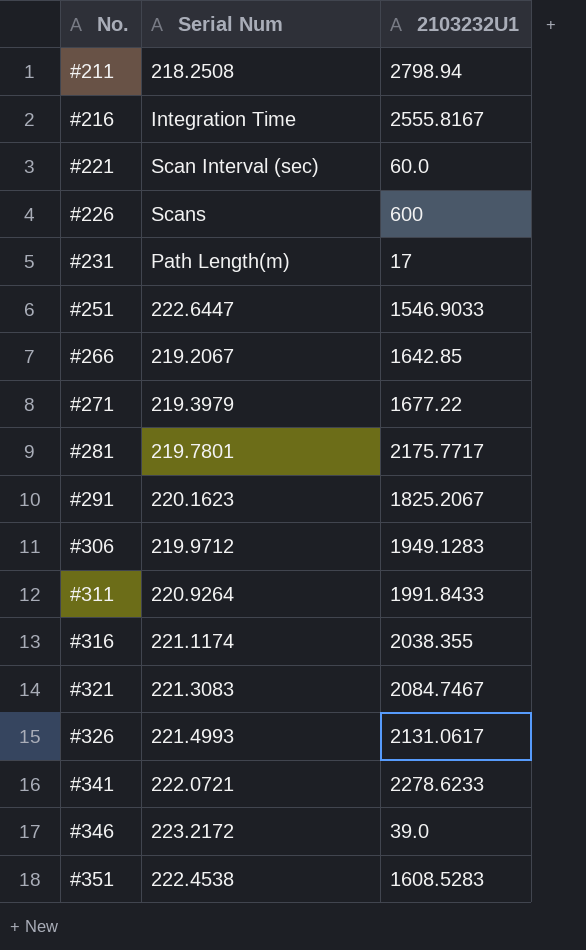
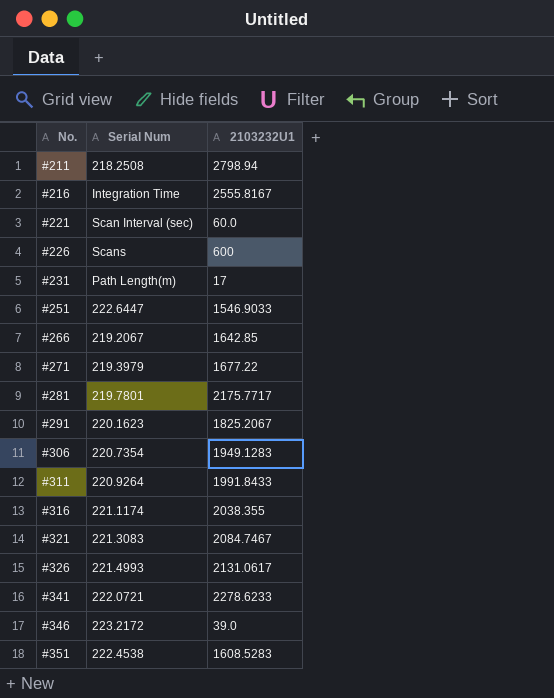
#306 | Serial Num: 219.9712 -> 220.7354

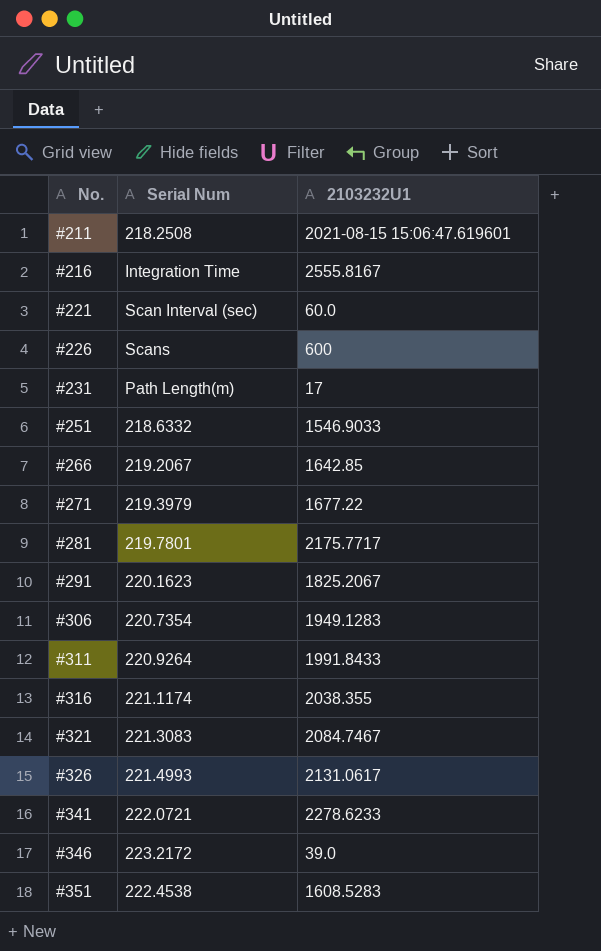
#211 | 2103232U1: 2798.94 -> 2021-08-15 15:06:47.619601
#251 | Serial Num: 222.6447 -> 218.6332

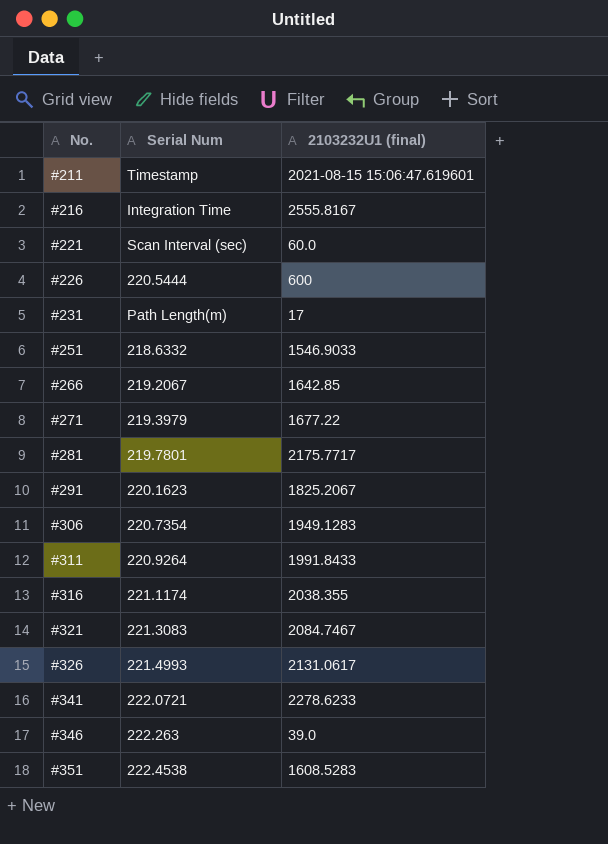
column name: 2103232U1 -> 2103232U1 (final)
#211 | Serial Num: 218.2508 -> Timestamp
#226 | Serial Num: Scans -> 220.5444
#346 | Serial Num: 223.2172 -> 222.263

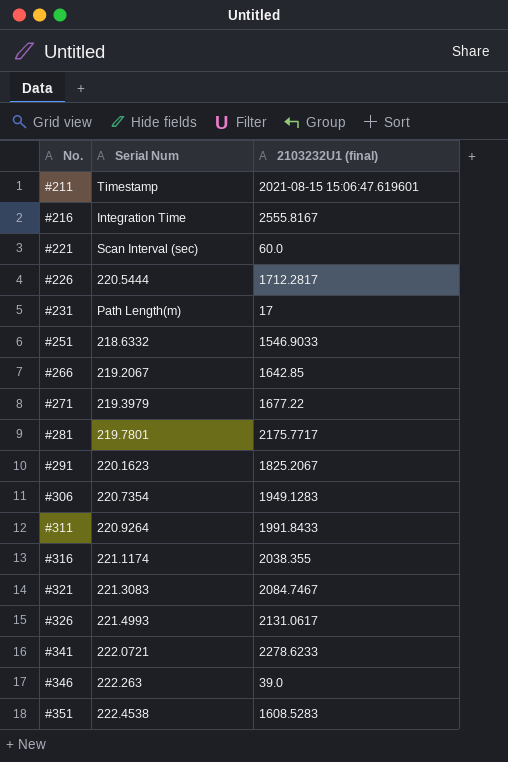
#226 | 2103232U1 (final): 600 -> 1712.2817

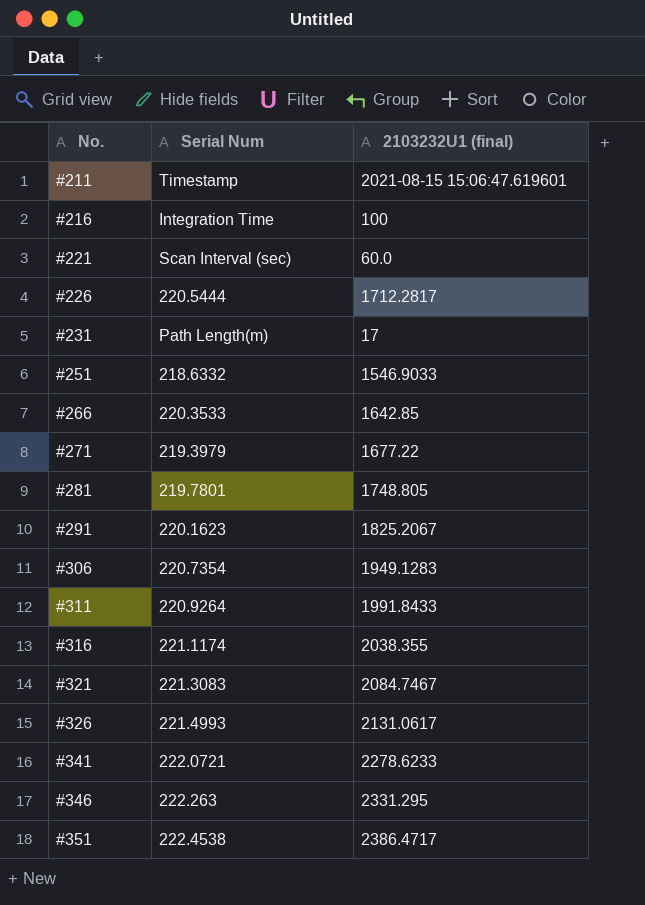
#216 | 2103232U1 (final): 2555.8167 -> 100
#266 | Serial Num: 219.2067 -> 220.3533
#281 | 2103232U1 (final): 2175.7717 -> 1748.805
#346 | 2103232U1 (final): 39.0 -> 2331.295
#351 | 2103232U1 (final): 1608.5283 -> 2386.4717

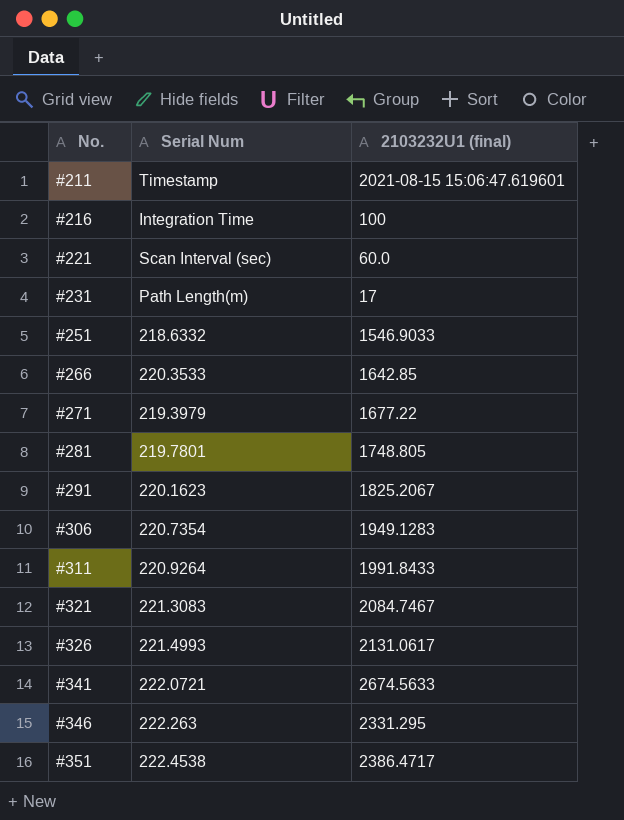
row #226: 220.5444 | 1712.2817 -> none
row #316: 221.1174 | 2038.355 -> none
#341 | 2103232U1 (final): 2278.6233 -> 2674.5633

